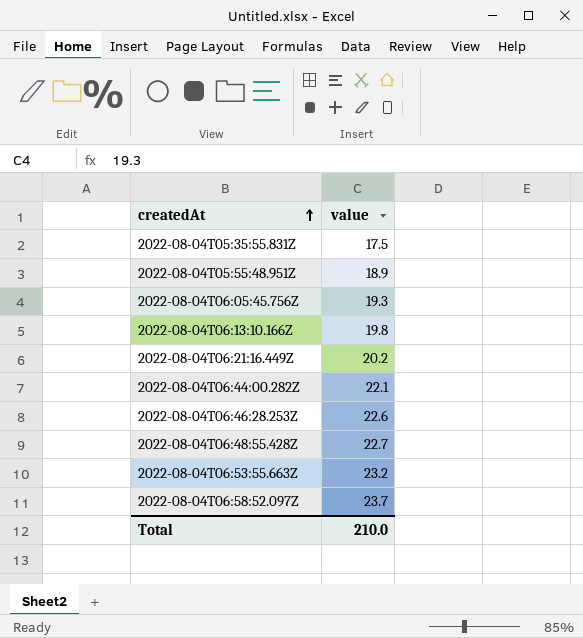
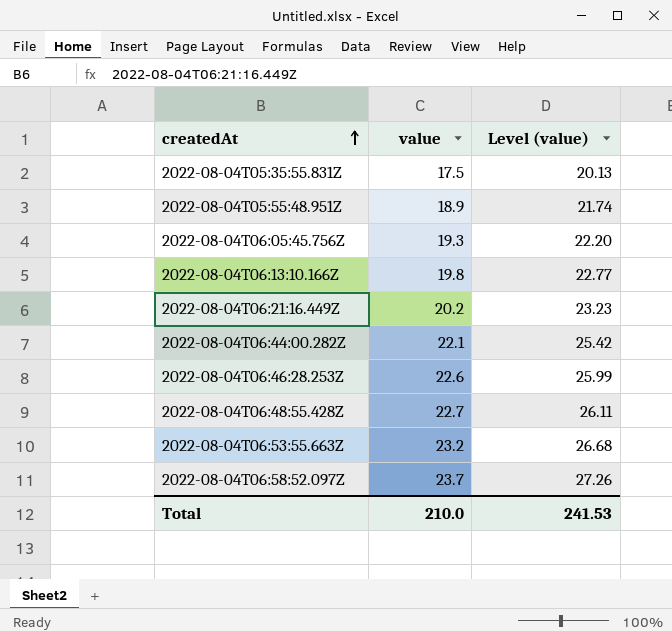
column Level (value) | formula: none -> [value] * 1.15

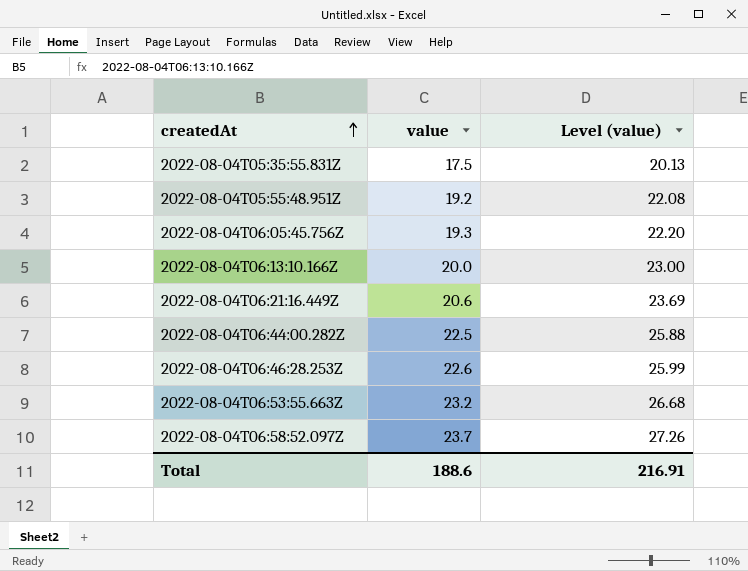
row 2022-08-04T06:48:55.428Z: 22.7 | 26.11 -> none
2022-08-04T05:55:48.951Z | value: 18.9 -> 19.2
2022-08-04T05:55:48.951Z | Level (value): 21.74 -> 22.08
2022-08-04T06:13:10.166Z | value: 19.8 -> 20.0
2022-08-04T06:13:10.166Z | Level (value): 22.77 -> 23.00
2022-08-04T06:21:16.449Z | value: 20.2 -> 20.6
2022-08-04T06:21:16.449Z | Level (value): 23.23 -> 23.69
2022-08-04T06:44:00.282Z | value: 22.1 -> 22.5
2022-08-04T06:44:00.282Z | Level (value): 25.42 -> 25.88
Total | value: 210.0 -> 188.6
Total | Level (value): 241.53 -> 216.91

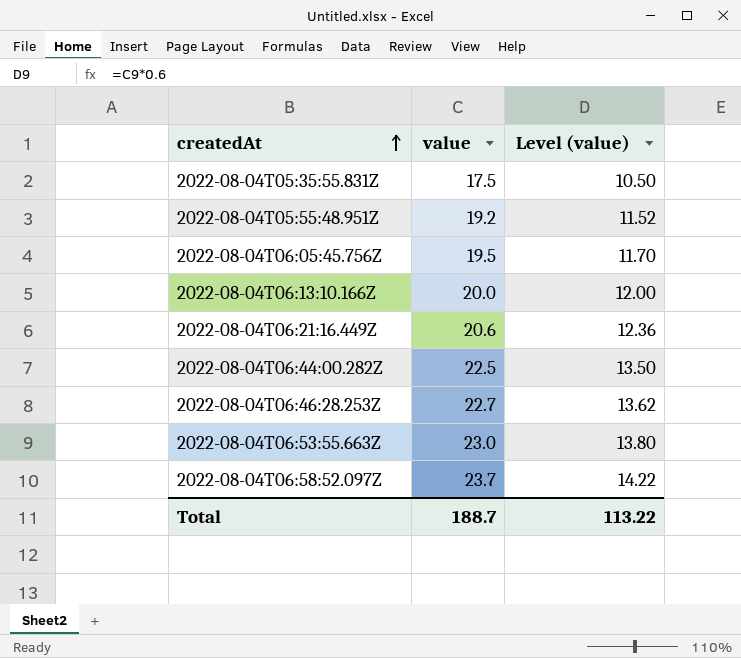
column Level (value) | formula: [value] * 1.15 -> [value] * 0.6
2022-08-04T06:05:45.756Z | value: 19.3 -> 19.5
2022-08-04T06:46:28.253Z | value: 22.6 -> 22.7
2022-08-04T06:53:55.663Z | value: 23.2 -> 23.0
Total | value: 188.6 -> 188.7
Total | Level (value): 216.91 -> 113.22

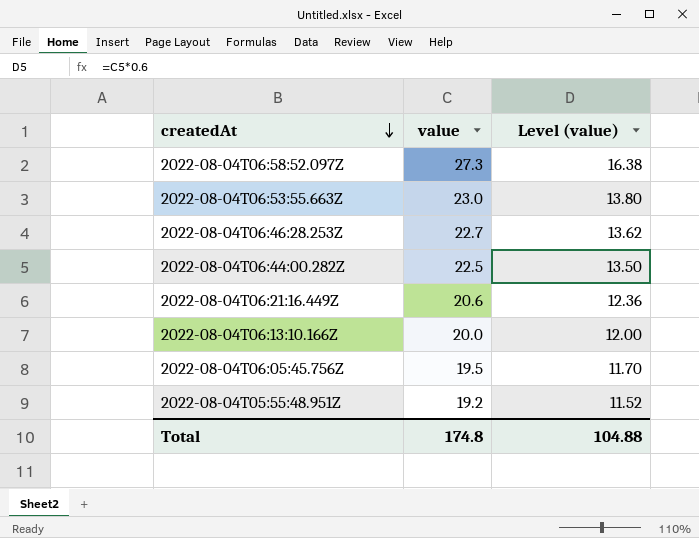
row order: createdAt ascending -> createdAt descending
row 2022-08-04T05:35:55.831Z: 17.5 | 10.50 -> none
2022-08-04T06:58:52.097Z | value: 23.7 -> 27.3
2022-08-04T06:58:52.097Z | Level (value): 14.22 -> 16.38
Total | value: 188.7 -> 174.8
Total | Level (value): 113.22 -> 104.88

